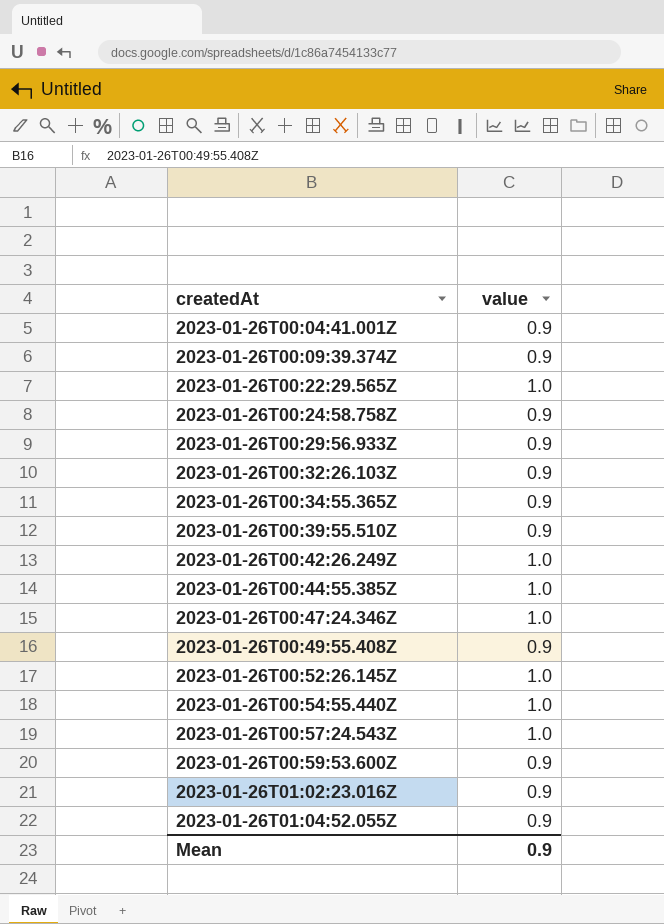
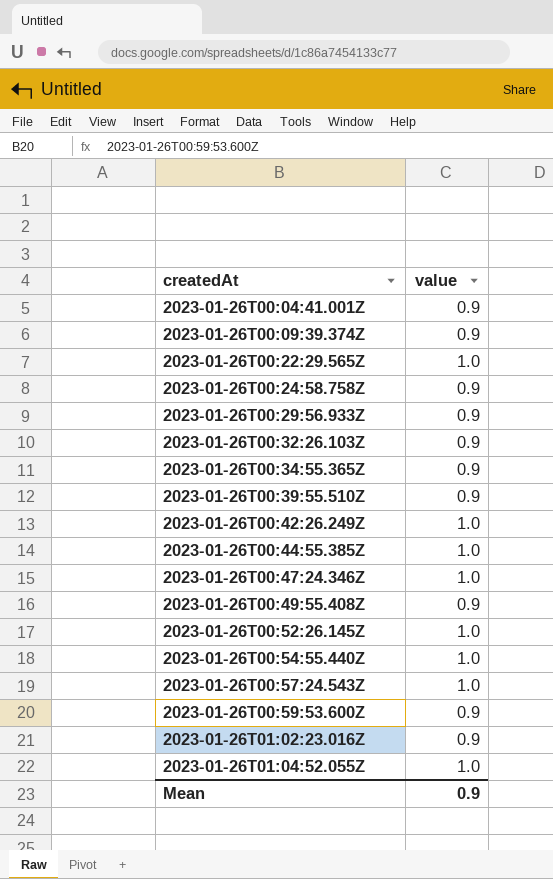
2023-01-26T01:04:52.055Z | value: 0.9 -> 1.0

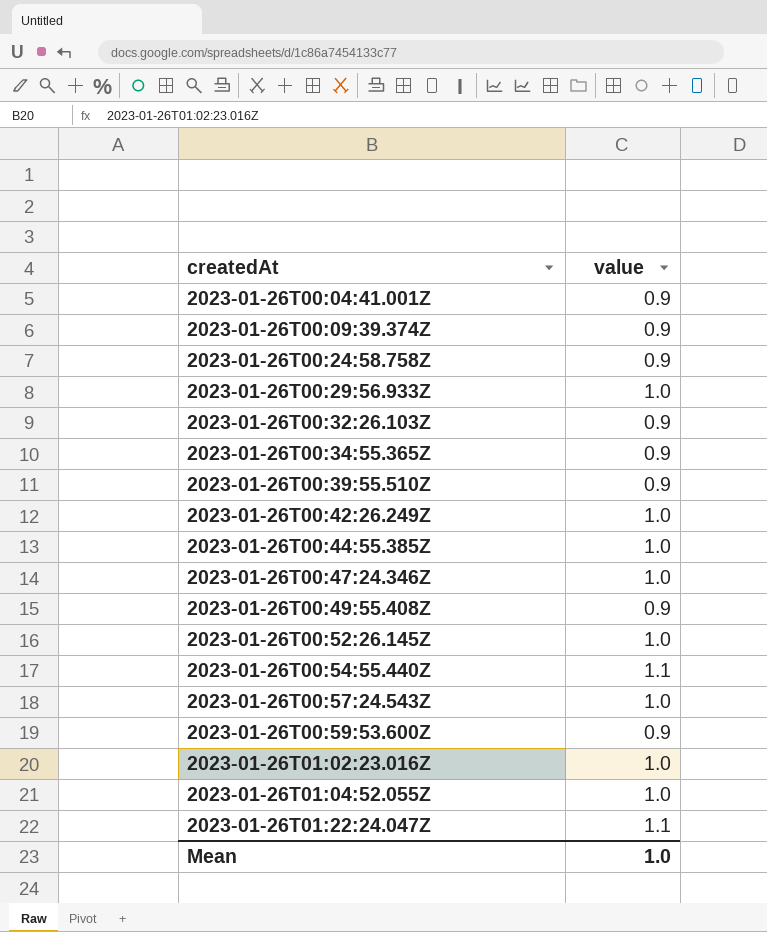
row 2023-01-26T00:22:29.565Z: 1.0 -> none
2023-01-26T00:29:56.933Z | value: 0.9 -> 1.0
2023-01-26T00:54:55.440Z | value: 1.0 -> 1.1
2023-01-26T01:02:23.016Z | value: 0.9 -> 1.0
row 2023-01-26T01:22:24.047Z: none -> 1.1
Mean | value: 0.9 -> 1.0

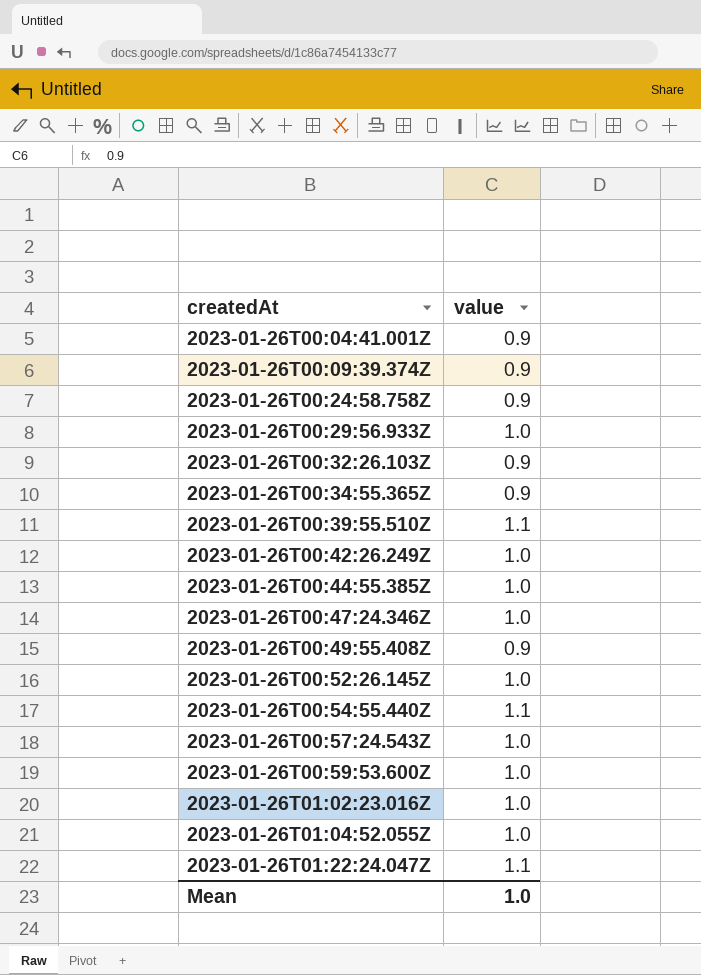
2023-01-26T00:39:55.510Z | value: 0.9 -> 1.1
2023-01-26T00:59:53.600Z | value: 0.9 -> 1.0

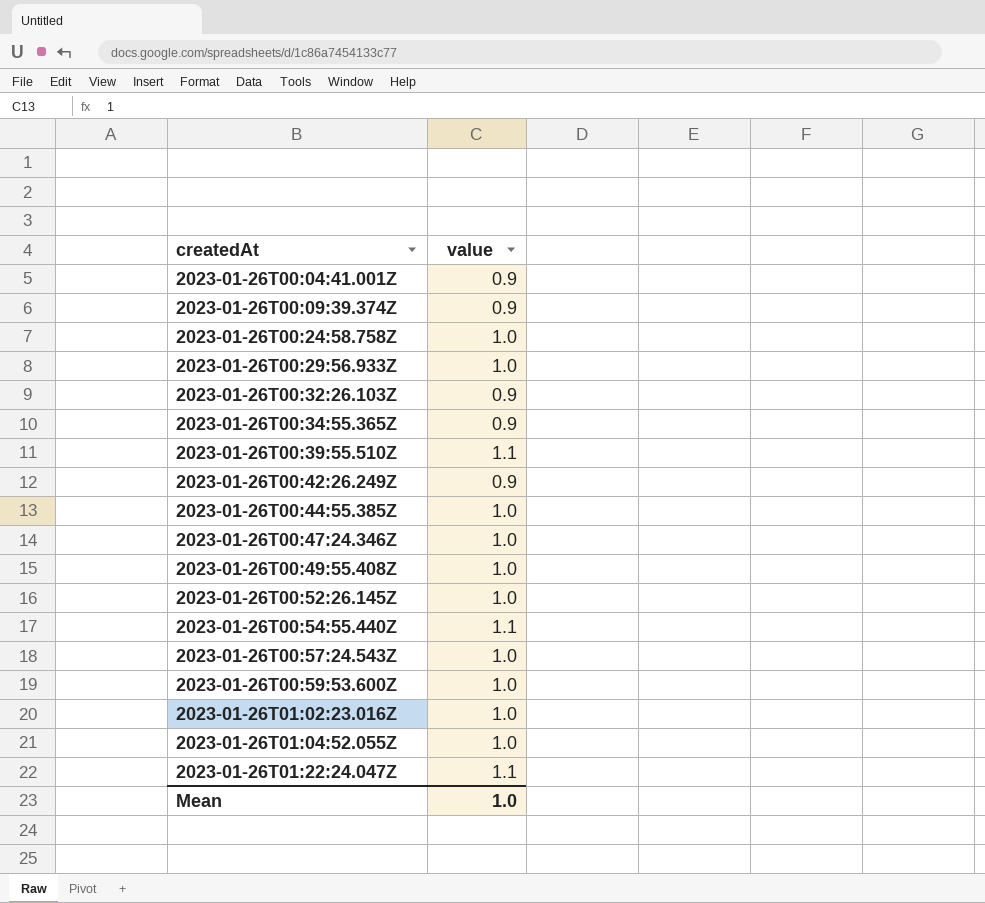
2023-01-26T00:24:58.758Z | value: 0.9 -> 1.0
2023-01-26T00:42:26.249Z | value: 1.0 -> 0.9
2023-01-26T00:49:55.408Z | value: 0.9 -> 1.0

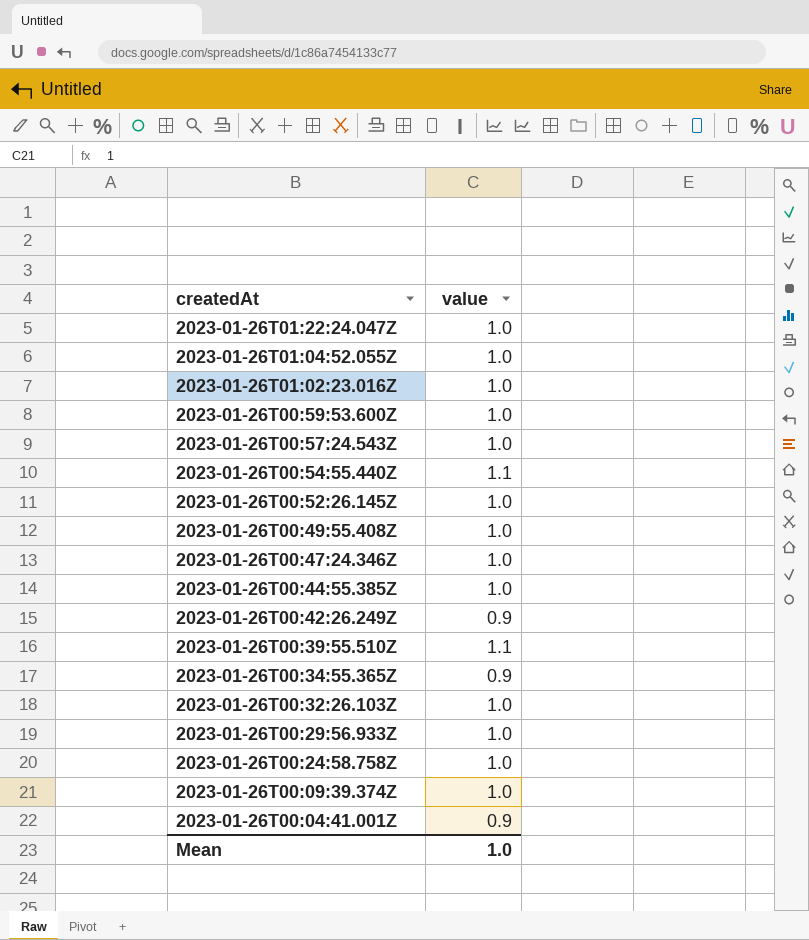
row order: createdAt ascending -> createdAt descending
2023-01-26T01:22:24.047Z | value: 1.1 -> 1.0
2023-01-26T00:32:26.103Z | value: 0.9 -> 1.0
2023-01-26T00:09:39.374Z | value: 0.9 -> 1.0

